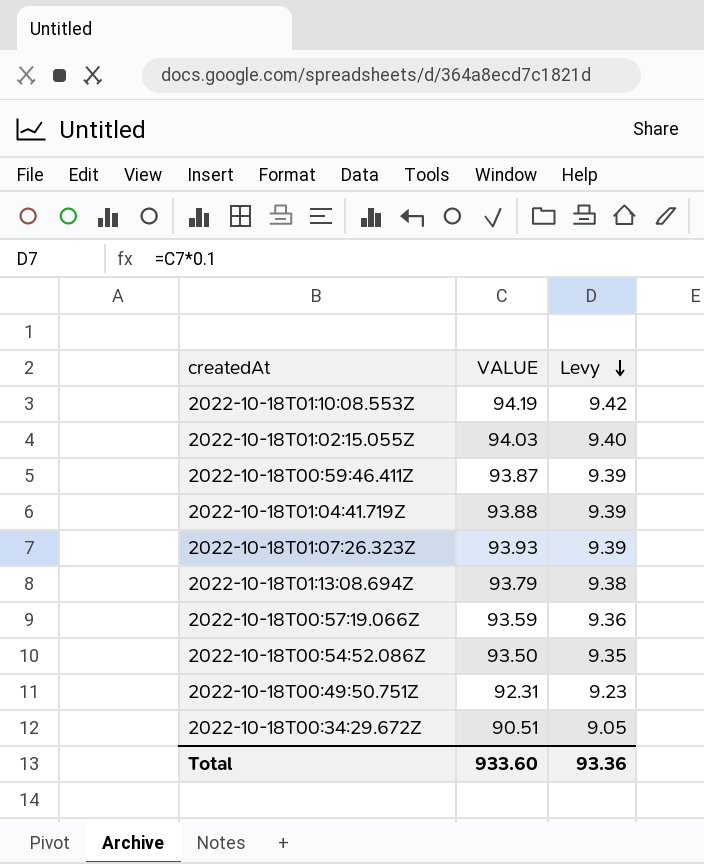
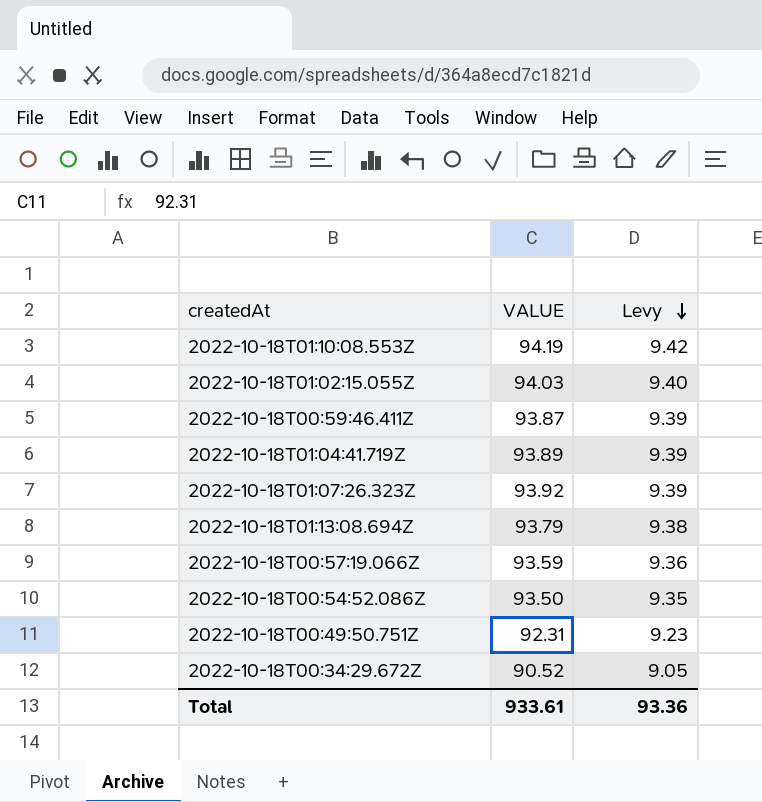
2022-10-18T01:04:41.719Z | VALUE: 93.88 -> 93.89
2022-10-18T01:07:26.323Z | VALUE: 93.93 -> 93.92
2022-10-18T00:34:29.672Z | VALUE: 90.51 -> 90.52
Total | VALUE: 933.60 -> 933.61

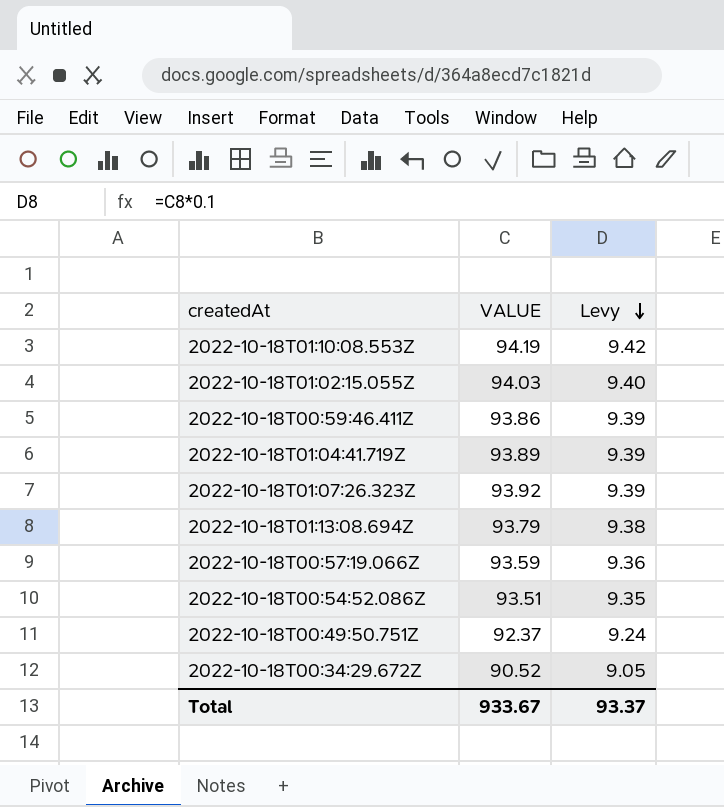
2022-10-18T00:59:46.411Z | VALUE: 93.87 -> 93.86
2022-10-18T00:54:52.086Z | VALUE: 93.50 -> 93.51
2022-10-18T00:49:50.751Z | VALUE: 92.31 -> 92.37
2022-10-18T00:49:50.751Z | Levy: 9.23 -> 9.24
Total | VALUE: 933.61 -> 933.67
Total | Levy: 93.36 -> 93.37

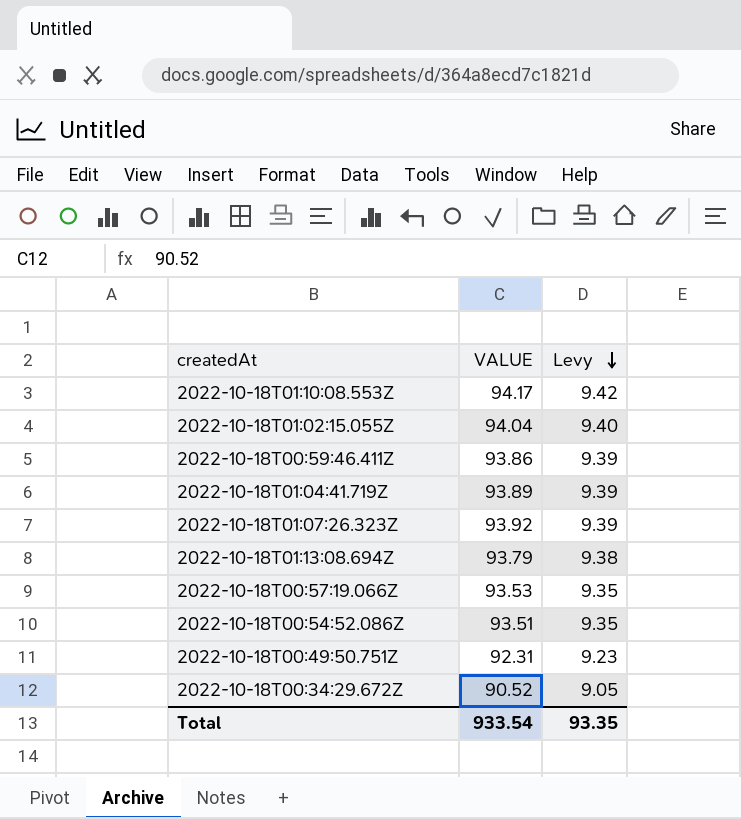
2022-10-18T01:10:08.553Z | VALUE: 94.19 -> 94.17
2022-10-18T01:02:15.055Z | VALUE: 94.03 -> 94.04
2022-10-18T00:57:19.066Z | VALUE: 93.59 -> 93.53
2022-10-18T00:57:19.066Z | Levy: 9.36 -> 9.35
2022-10-18T00:49:50.751Z | VALUE: 92.37 -> 92.31
2022-10-18T00:49:50.751Z | Levy: 9.24 -> 9.23
Total | VALUE: 933.67 -> 933.54
Total | Levy: 93.37 -> 93.35

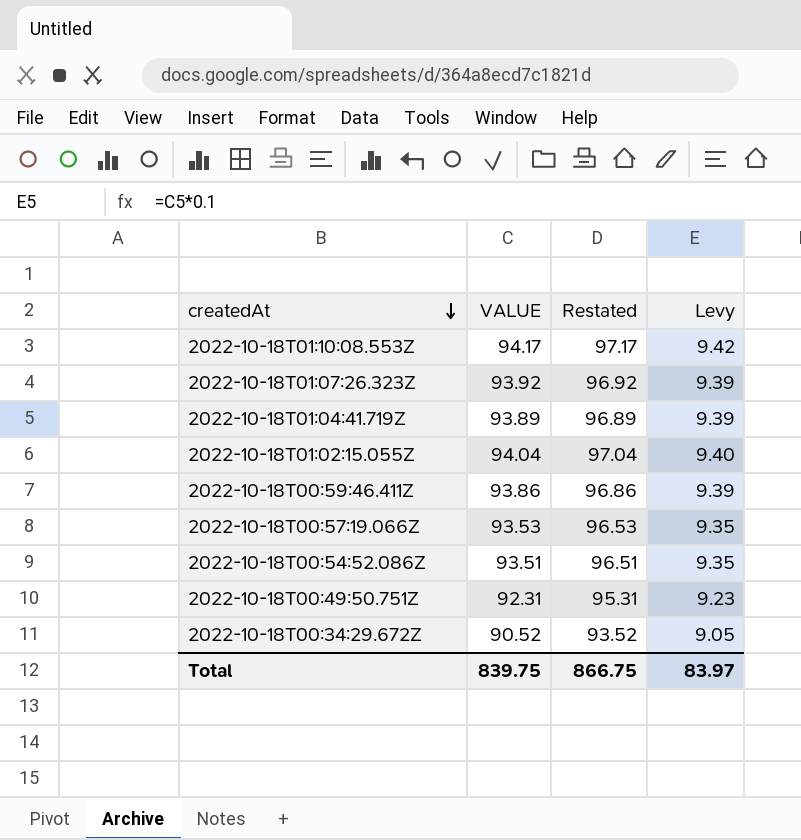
row order: Levy descending -> createdAt descending
column Restated | formula: none -> [VALUE] + 3
row 2022-10-18T01:13:08.694Z: 93.79 | 9.38 -> none
Total | VALUE: 933.54 -> 839.75
Total | Levy: 93.35 -> 83.97

